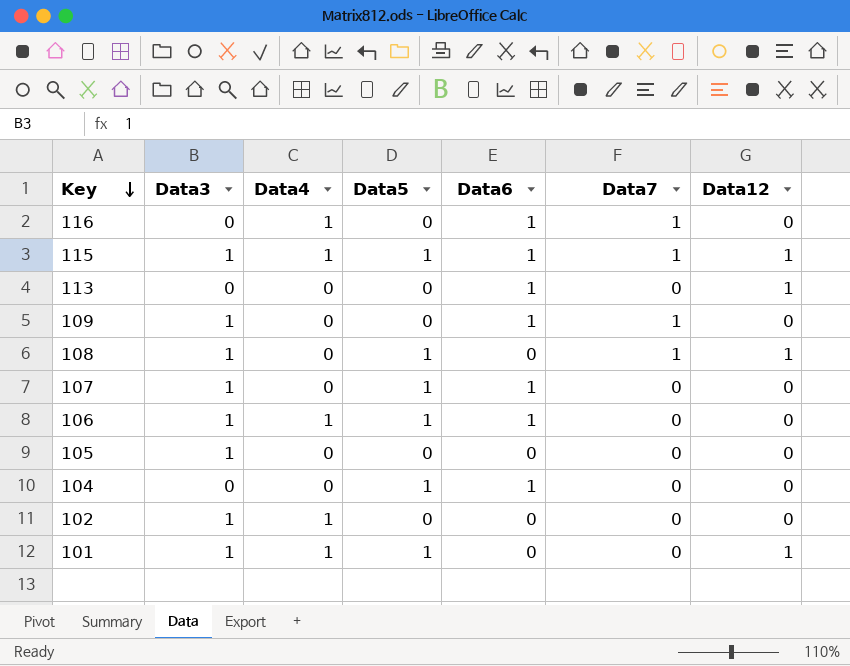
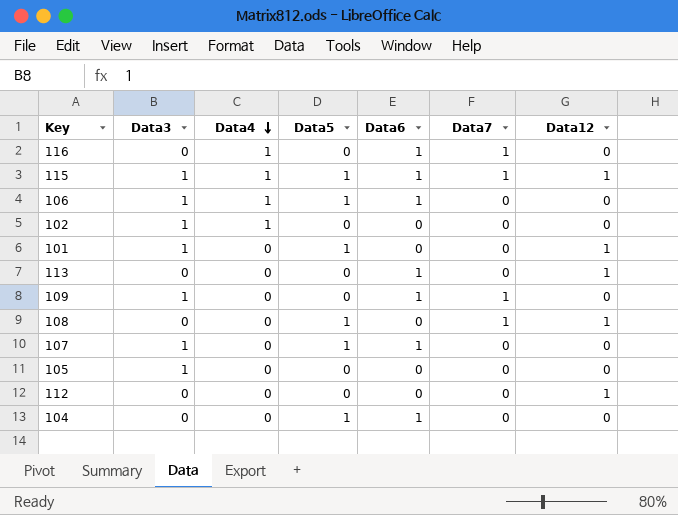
row order: Key descending -> Data4 descending
101 | Data4: 1 -> 0
108 | Data3: 1 -> 0
row 112: none -> 0 | 0 | 0 | 0 | 0 | 1

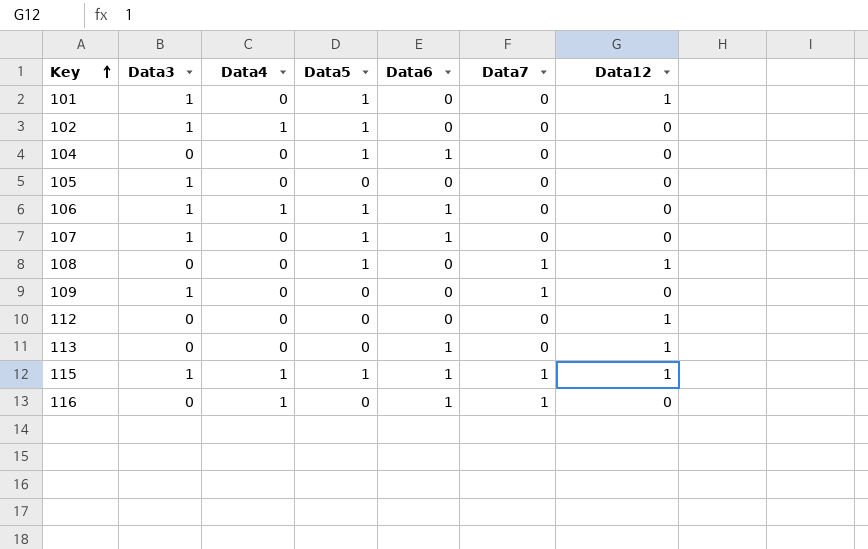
row order: Data4 descending -> Key ascending
102 | Data5: 0 -> 1
109 | Data6: 1 -> 0

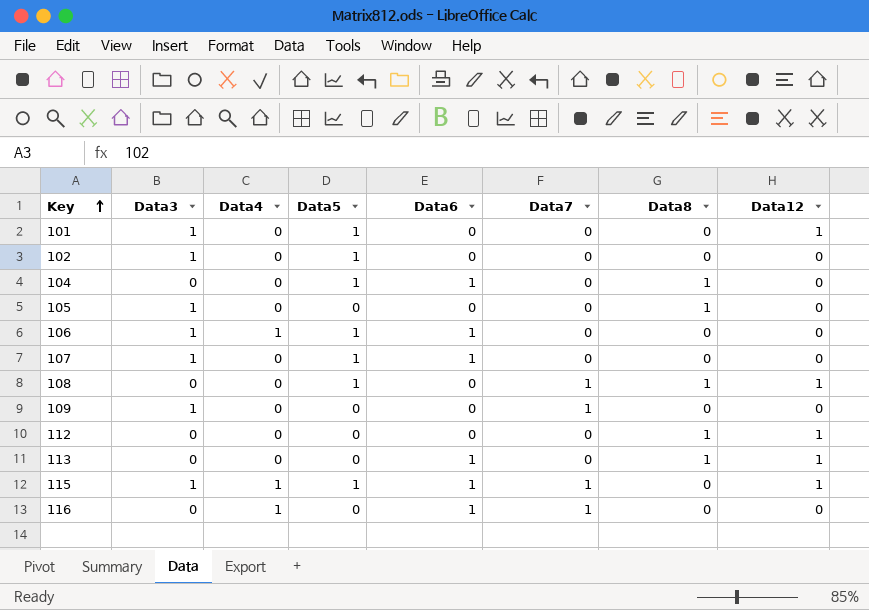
column Data8 | position: none -> 7
102 | Data4: 1 -> 0

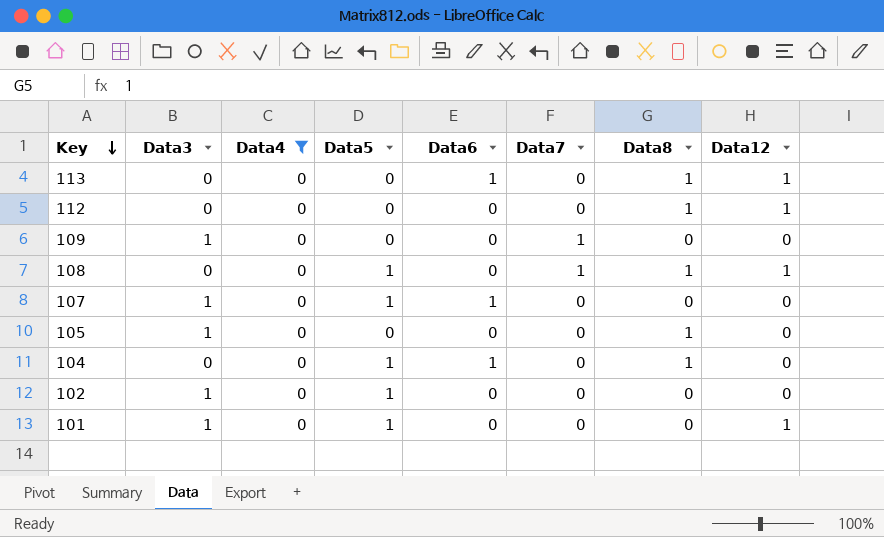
filter: none -> Data4 = 0
row order: Key ascending -> Key descending

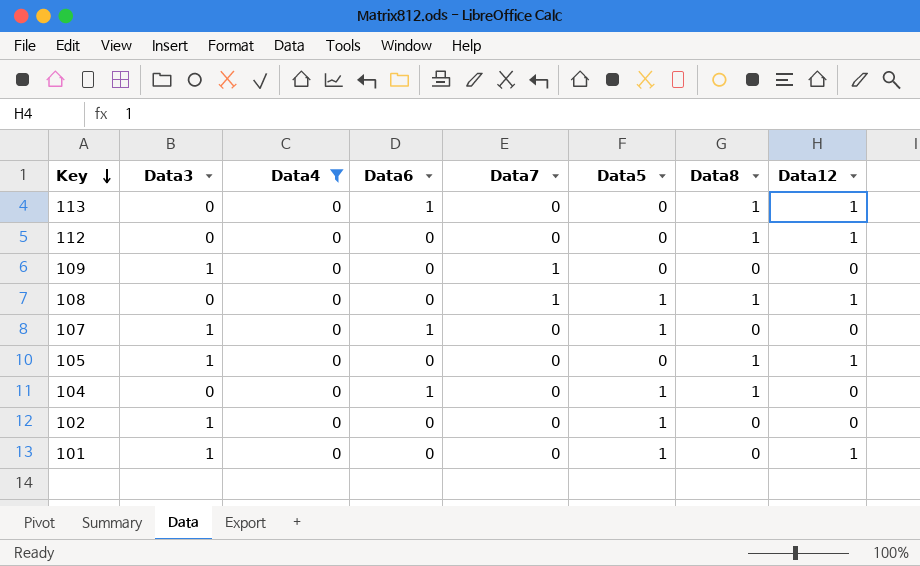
column Data5 | position: 4 -> 6
105 | Data12: 0 -> 1

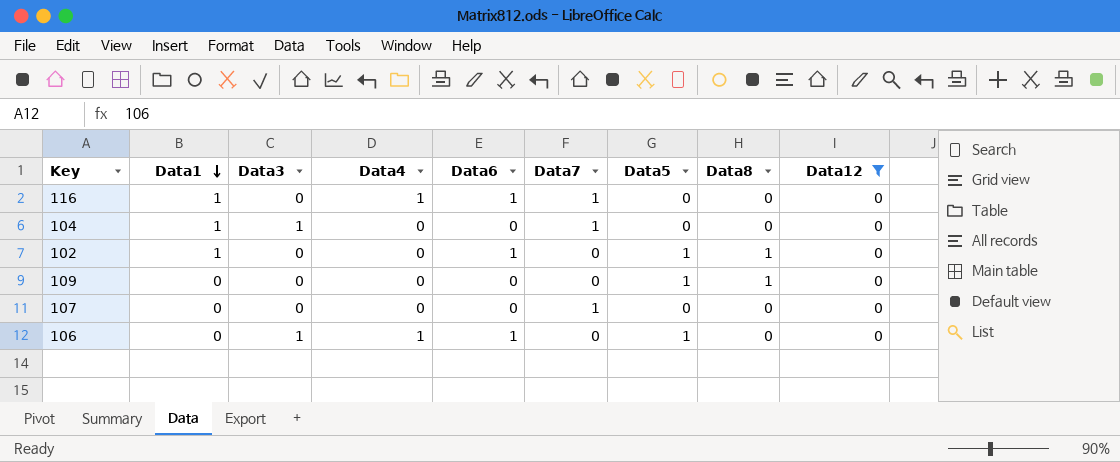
filter: Data4 = 0 -> Data12 = 0
row order: Key descending -> Data1 descending
column Data1 | position: none -> 2
104 | Data3: 0 -> 1
104 | Data6: 1 -> 0
104 | Data7: 0 -> 1
104 | Data5: 1 -> 0
104 | Data8: 1 -> 0
102 | Data3: 1 -> 0
102 | Data6: 0 -> 1
102 | Data8: 0 -> 1
109 | Data3: 1 -> 0
109 | Data7: 1 -> 0
109 | Data5: 0 -> 1
109 | Data8: 0 -> 1
107 | Data3: 1 -> 0
107 | Data6: 1 -> 0
107 | Data7: 0 -> 1
107 | Data5: 1 -> 0

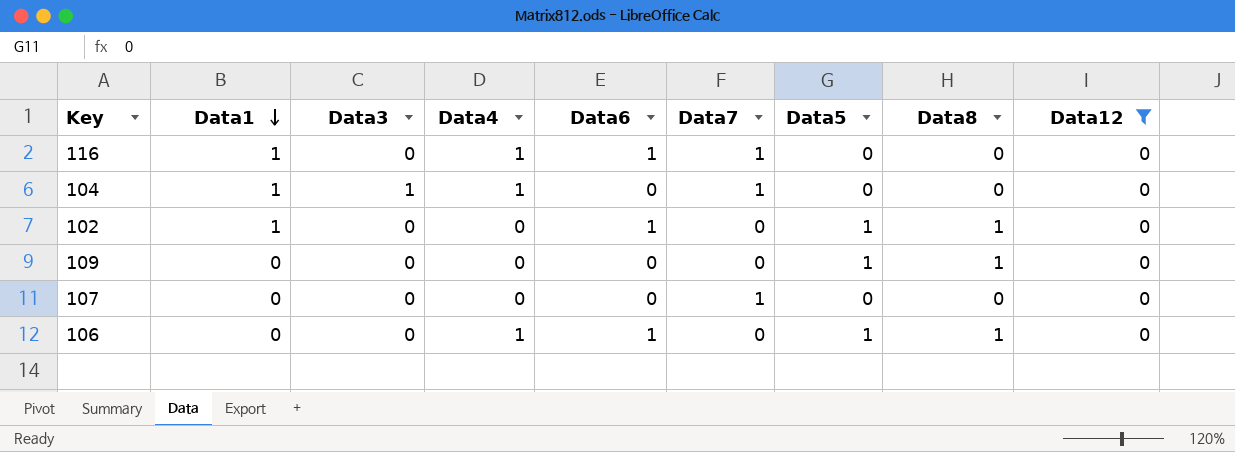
104 | Data4: 0 -> 1
106 | Data3: 1 -> 0
106 | Data8: 0 -> 1

